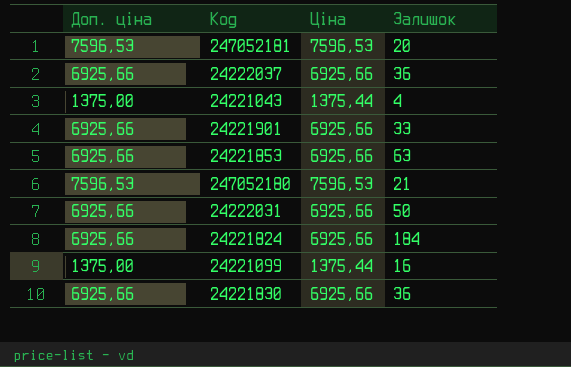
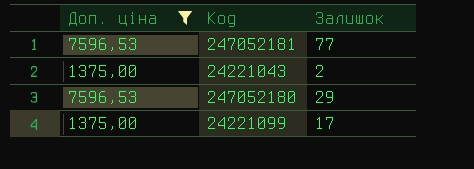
filter: none -> Доп. ціна != 6925,66
column Ціна | position: 3 -> none
247052181 | Залишок: 20 -> 77
24221043 | Залишок: 4 -> 2
247052180 | Залишок: 21 -> 29
24221099 | Залишок: 16 -> 17

